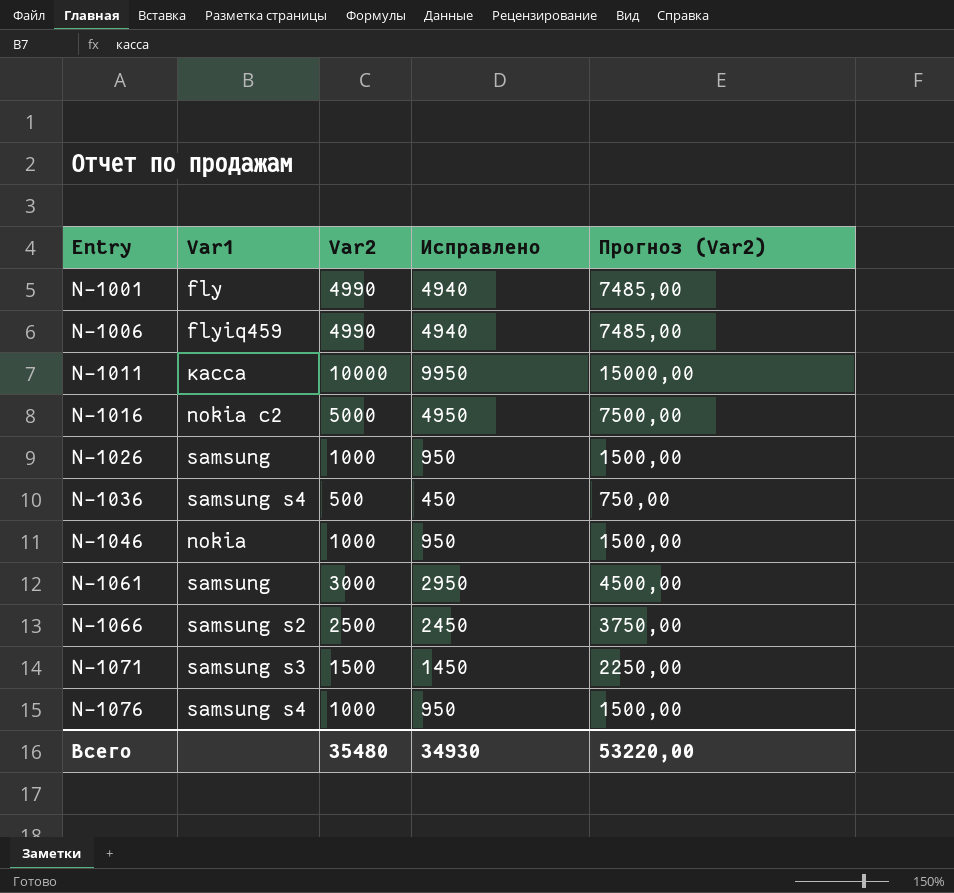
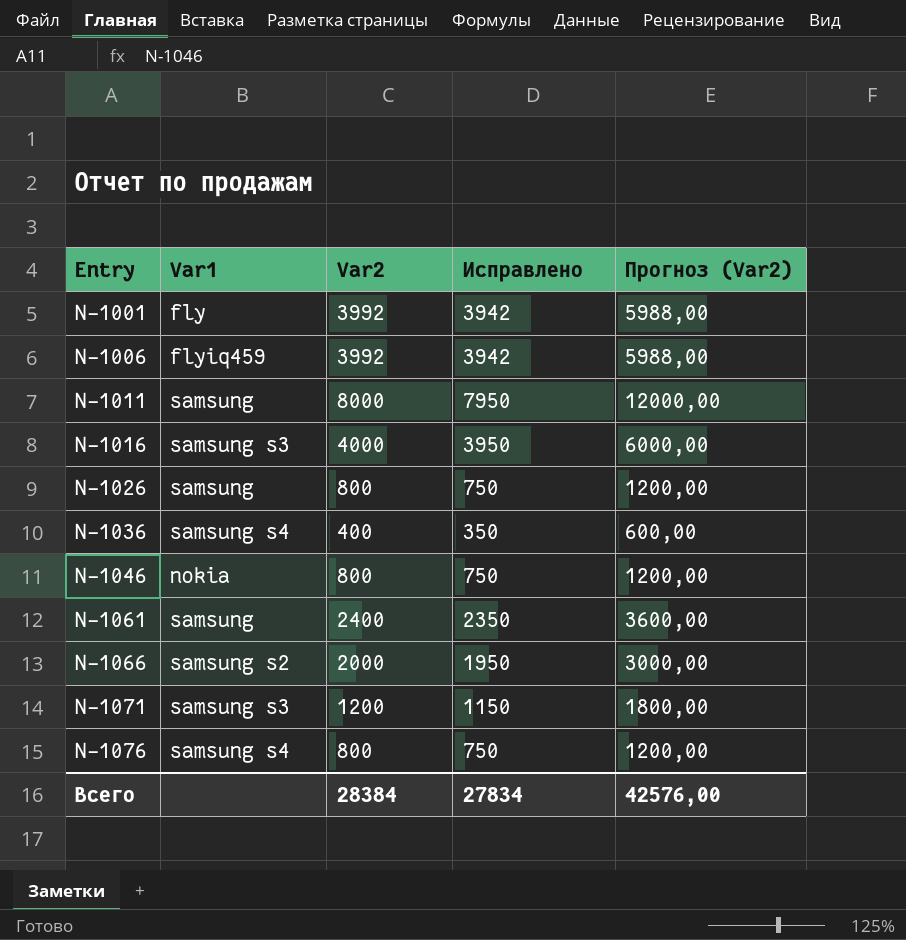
N-1001 | Var2: 4990 -> 3992
N-1001 | Исправлено: 4940 -> 3942
N-1001 | Прогноз (Var2): 7485,00 -> 5988,00
N-1006 | Var2: 4990 -> 3992
N-1006 | Исправлено: 4940 -> 3942
N-1006 | Прогноз (Var2): 7485,00 -> 5988,00
N-1011 | Var1: касса -> samsung
N-1011 | Var2: 10000 -> 8000
N-1011 | Исправлено: 9950 -> 7950
N-1011 | Прогноз (Var2): 15000,00 -> 12000,00
N-1016 | Var1: nokia c2 -> samsung s3
N-1016 | Var2: 5000 -> 4000
N-1016 | Исправлено: 4950 -> 3950
N-1016 | Прогноз (Var2): 7500,00 -> 6000,00
N-1026 | Var2: 1000 -> 800
N-1026 | Исправлено: 950 -> 750
N-1026 | Прогноз (Var2): 1500,00 -> 1200,00
N-1036 | Var2: 500 -> 400
N-1036 | Исправлено: 450 -> 350
N-1036 | Прогноз (Var2): 750,00 -> 600,00
N-1046 | Var2: 1000 -> 800
N-1046 | Исправлено: 950 -> 750
N-1046 | Прогноз (Var2): 1500,00 -> 1200,00
N-1061 | Var2: 3000 -> 2400
N-1061 | Исправлено: 2950 -> 2350
N-1061 | Прогноз (Var2): 4500,00 -> 3600,00
N-1066 | Var2: 2500 -> 2000
N-1066 | Исправлено: 2450 -> 1950
N-1066 | Прогноз (Var2): 3750,00 -> 3000,00
N-1071 | Var2: 1500 -> 1200
N-1071 | Исправлено: 1450 -> 1150
N-1071 | Прогноз (Var2): 2250,00 -> 1800,00
N-1076 | Var2: 1000 -> 800
N-1076 | Исправлено: 950 -> 750
N-1076 | Прогноз (Var2): 1500,00 -> 1200,00
Всего | Var2: 35480 -> 28384
Всего | Исправлено: 34930 -> 27834
Всего | Прогноз (Var2): 53220,00 -> 42576,00

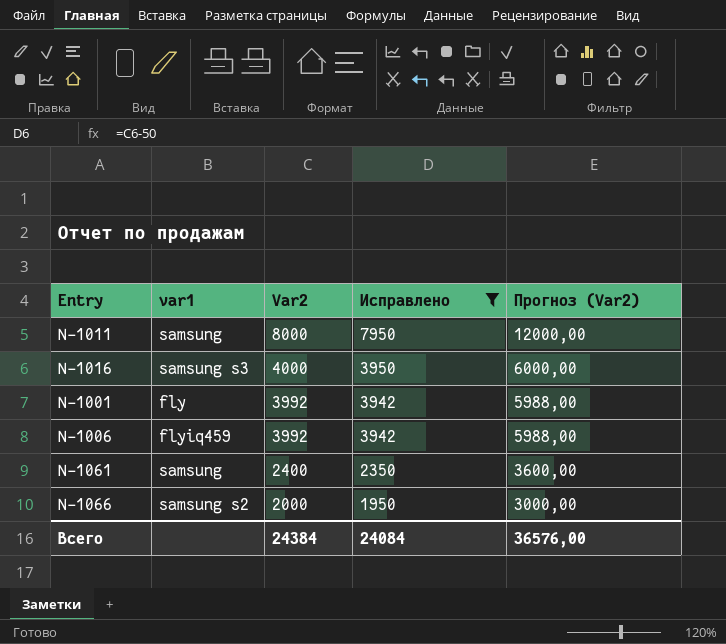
filter: none -> Исправлено >= 1950
row order: Entry ascending -> Var2 descending
column name: Var1 -> var1
Всего | Var2: 28384 -> 24384
Всего | Исправлено: 27834 -> 24084
Всего | Прогноз (Var2): 42576,00 -> 36576,00

